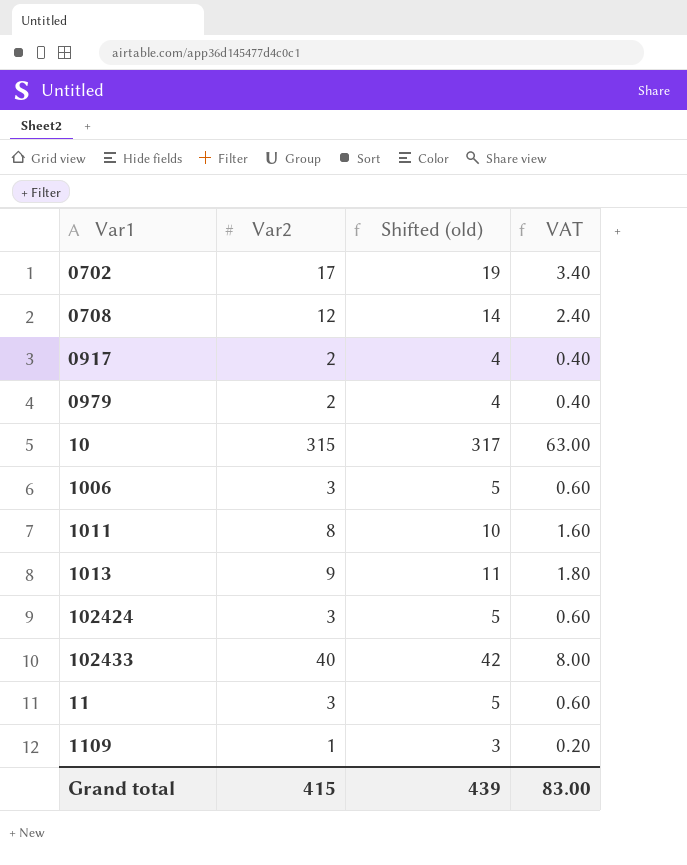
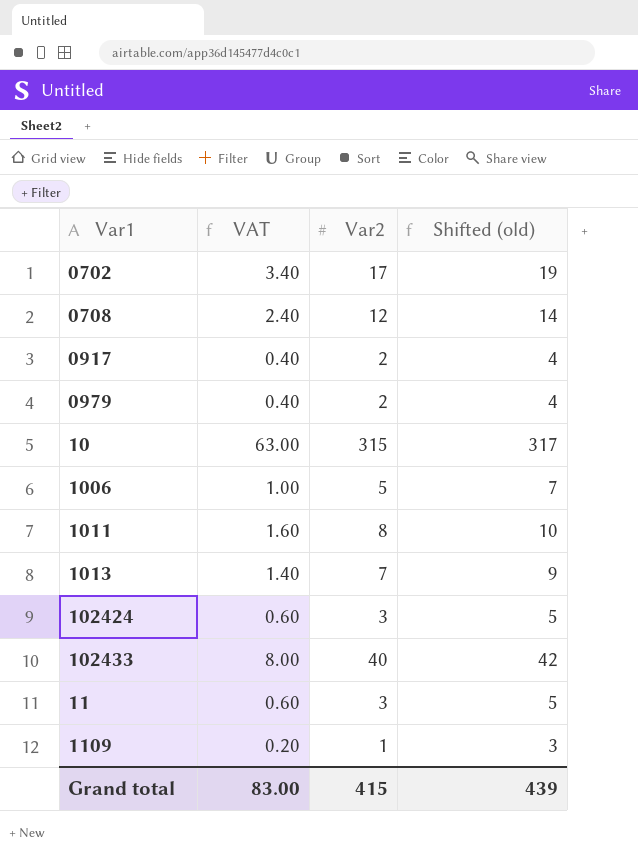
column VAT | position: 4 -> 2
1006 | VAT: 0.60 -> 1.00
1006 | Var2: 3 -> 5
1006 | Shifted (old): 5 -> 7
1013 | VAT: 1.80 -> 1.40
1013 | Var2: 9 -> 7
1013 | Shifted (old): 11 -> 9

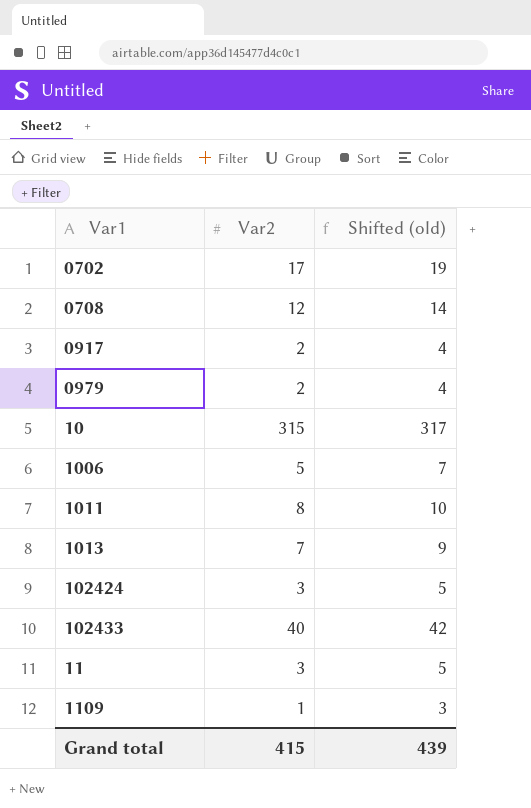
column VAT | formula: [Var2] * 0.2 -> none

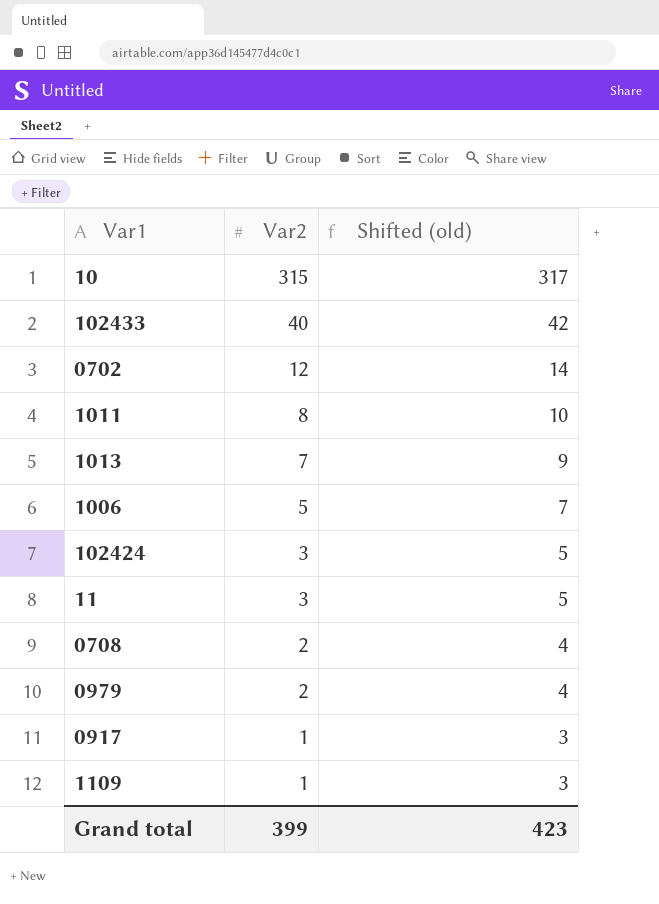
row order: none -> Var2 descending
0702 | Var2: 17 -> 12
0702 | Shifted (old): 19 -> 14
0708 | Var2: 12 -> 2
0708 | Shifted (old): 14 -> 4
0917 | Var2: 2 -> 1
0917 | Shifted (old): 4 -> 3
Grand total | Var2: 415 -> 399
Grand total | Shifted (old): 439 -> 423

